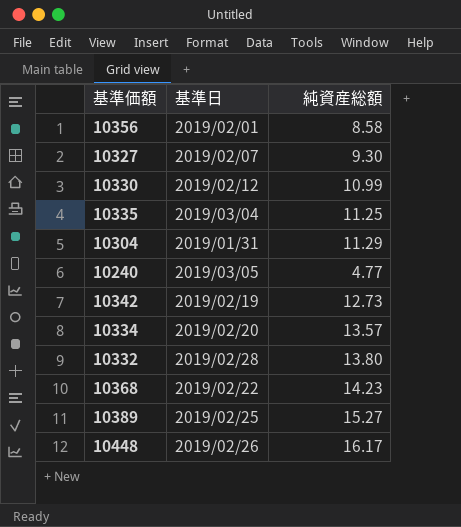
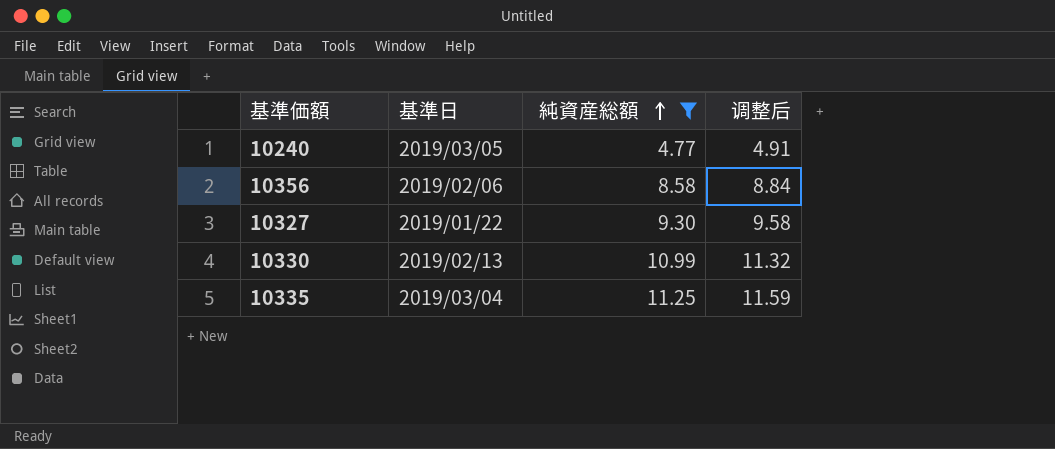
filter: none -> 純資産総額 <= 11.25
row order: none -> 純資産総額 ascending
column 调整后 | formula: none -> [純資産総額] * 1.03
10356 | 基準日: 2019/02/01 -> 2019/02/06
10327 | 基準日: 2019/02/07 -> 2019/01/22
10330 | 基準日: 2019/02/12 -> 2019/02/13

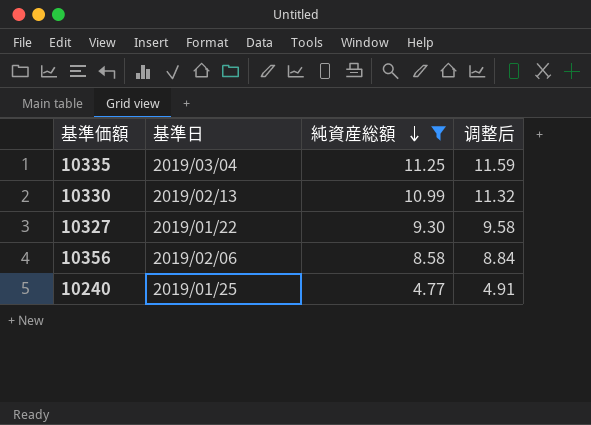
row order: 純資産総額 ascending -> 純資産総額 descending
10240 | 基準日: 2019/03/05 -> 2019/01/25

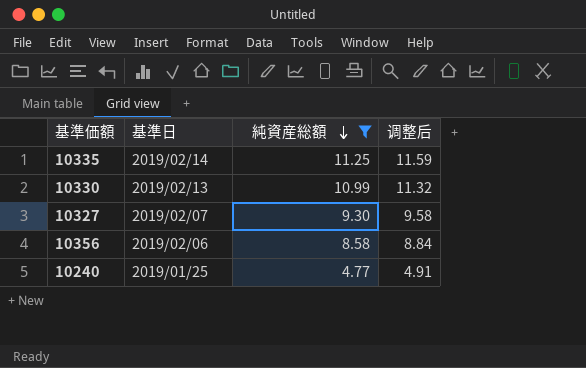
10335 | 基準日: 2019/03/04 -> 2019/02/14
10327 | 基準日: 2019/01/22 -> 2019/02/07

